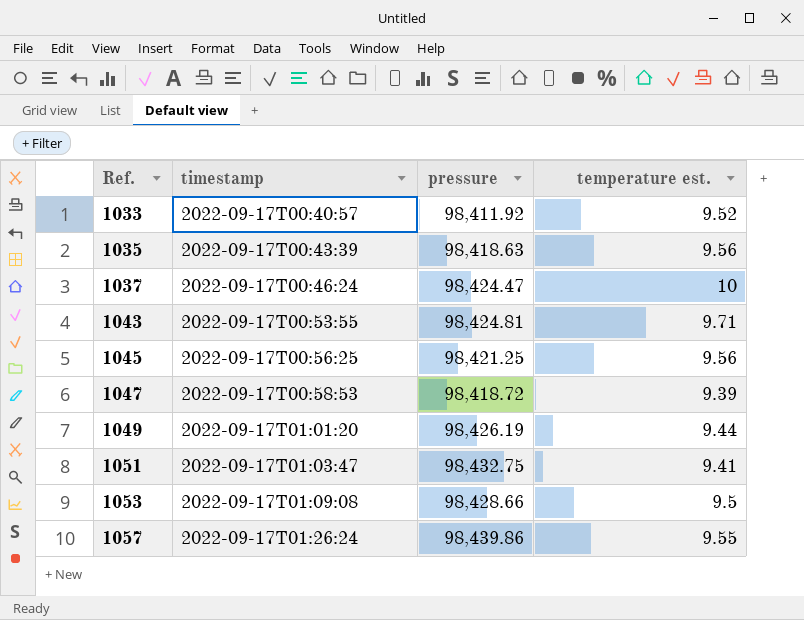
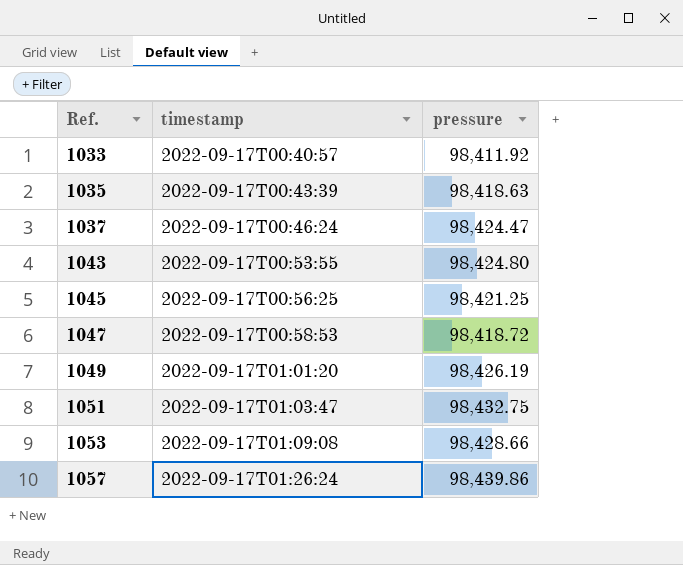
column temperature est. | position: 4 -> none
1043 | pressure: 98,424.81 -> 98,424.80

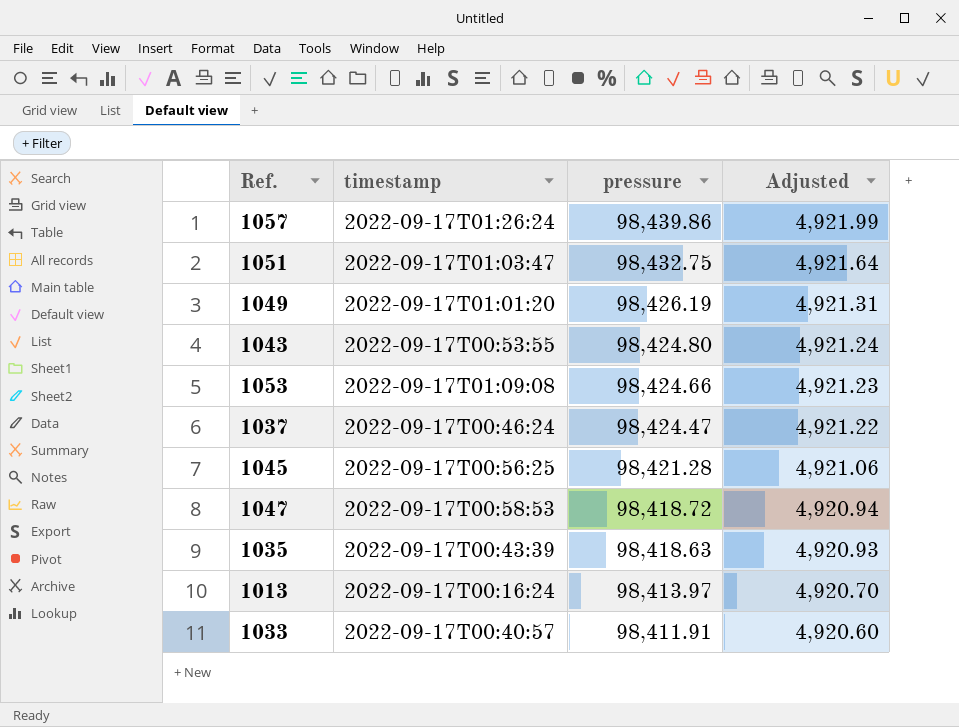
row order: Ref. ascending -> pressure descending
column Adjusted | formula: none -> [pressure] * 0.05
1053 | pressure: 98,428.66 -> 98,424.66
1045 | pressure: 98,421.25 -> 98,421.28
row 1013: none -> 2022-09-17T00:16:24 | 98,413.97 | 4,920.70
1033 | pressure: 98,411.92 -> 98,411.91

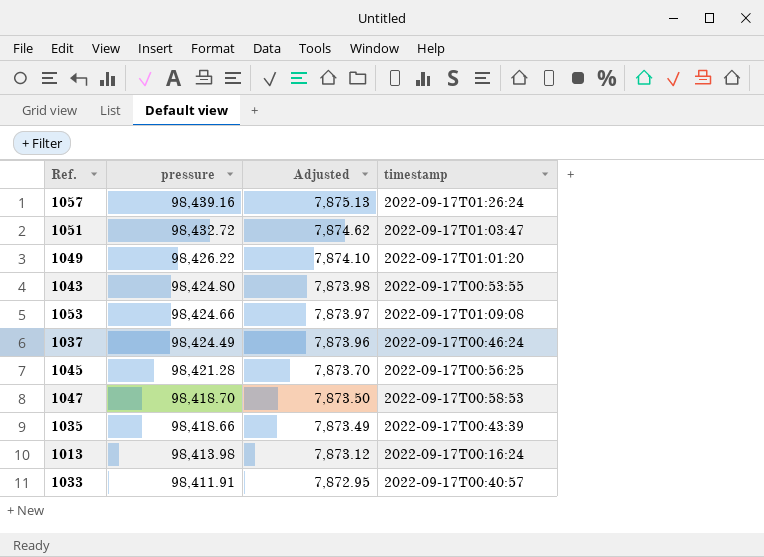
column Adjusted | formula: [pressure] * 0.05 -> [pressure] * 0.08
column timestamp | position: 2 -> 4
1057 | pressure: 98,439.86 -> 98,439.16
1051 | pressure: 98,432.75 -> 98,432.72
1049 | pressure: 98,426.19 -> 98,426.22
1037 | pressure: 98,424.47 -> 98,424.49
1047 | pressure: 98,418.72 -> 98,418.70
1035 | pressure: 98,418.63 -> 98,418.66
1013 | pressure: 98,413.97 -> 98,413.98

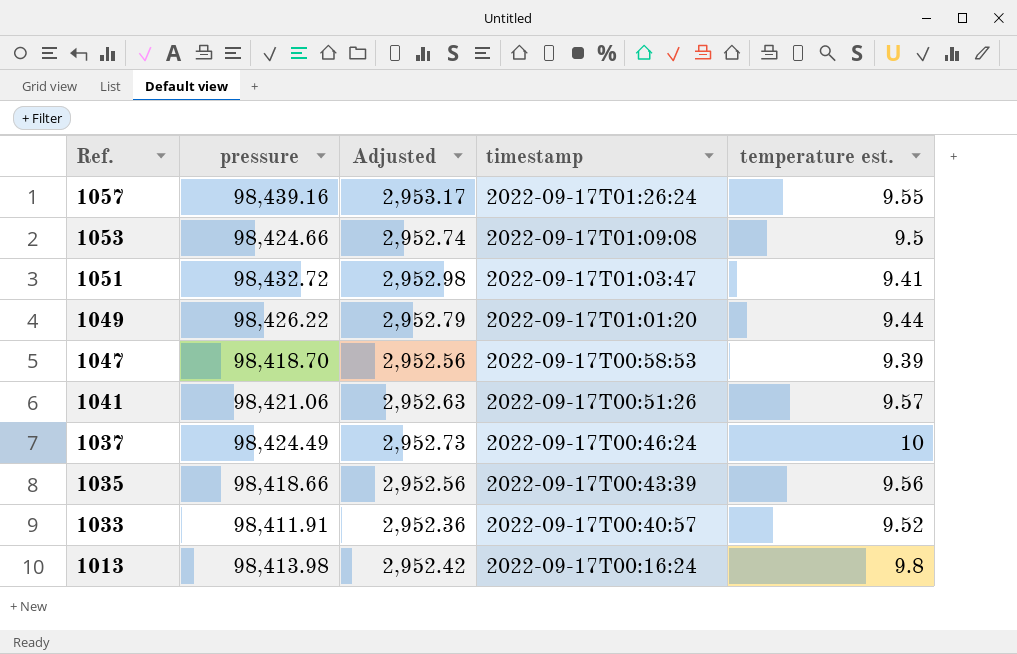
row order: pressure descending -> Ref. descending
column Adjusted | formula: [pressure] * 0.08 -> [pressure] * 0.03
column temperature est. | position: none -> 5
row 1043: 98,424.80 | 7,873.98 | 2022-09-17T00:53:55 -> none
row 1045: 98,421.28 | 7,873.70 | 2022-09-17T00:56:25 -> none
row 1041: none -> 98,421.06 | 2,952.63 | 2022-09-17T00:51:26 | 9.57

